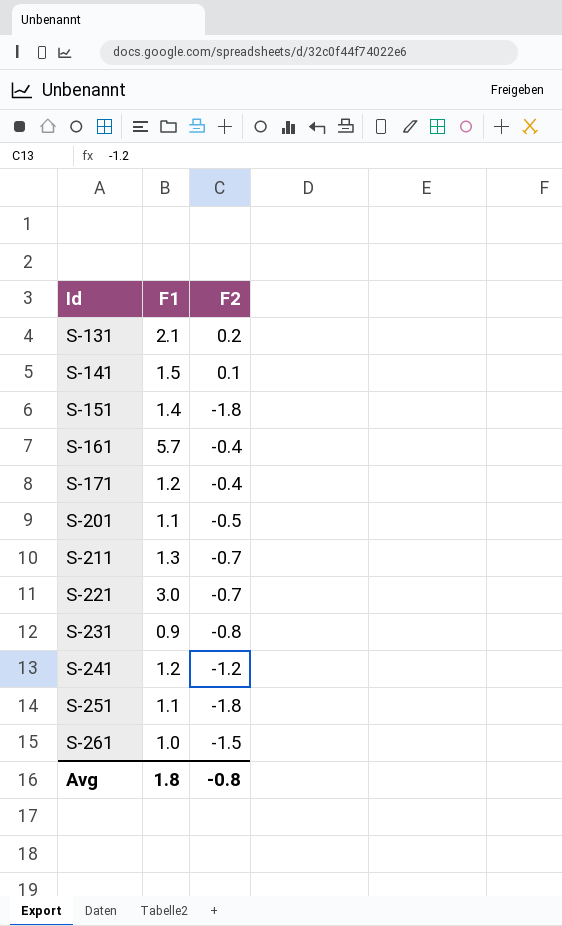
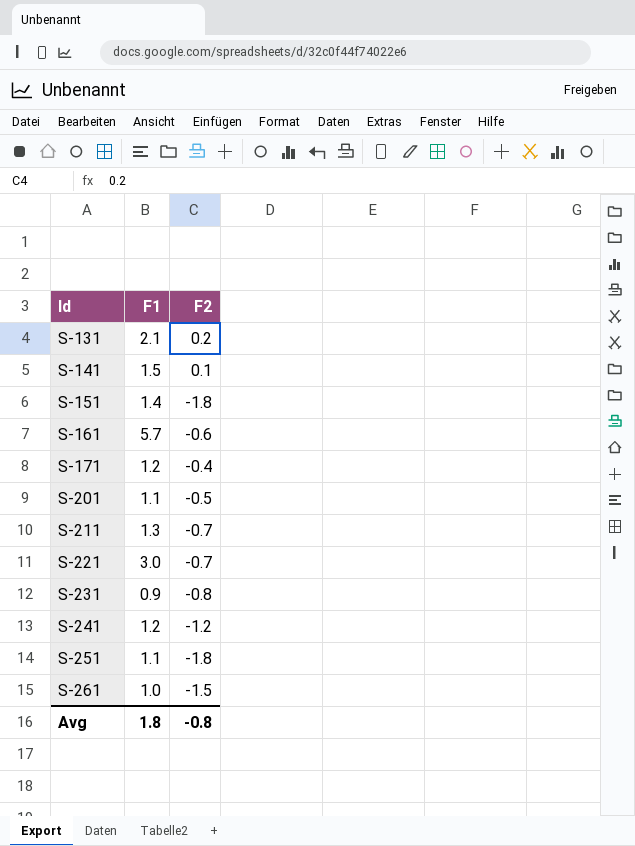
S-161 | F2: -0.4 -> -0.6

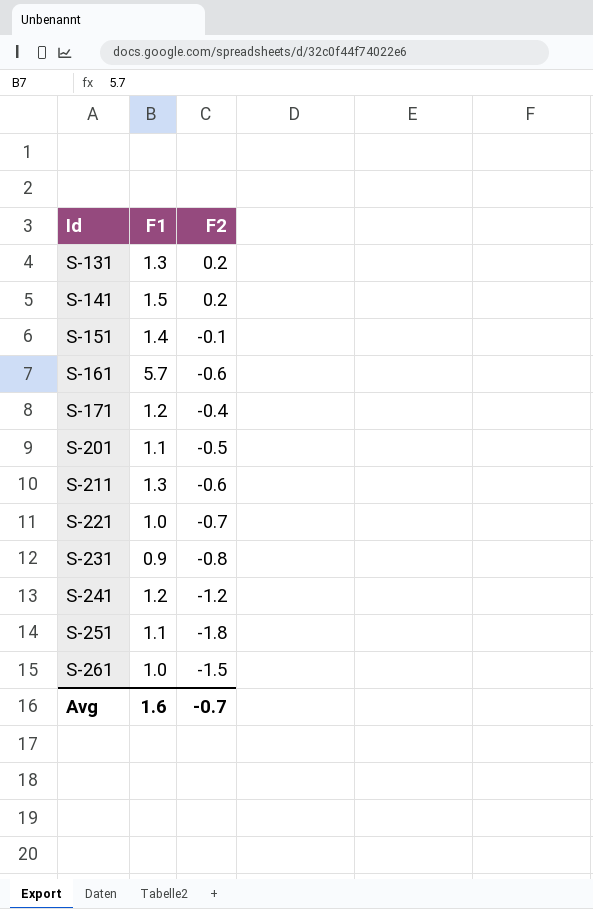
S-131 | F1: 2.1 -> 1.3
S-141 | F2: 0.1 -> 0.2
S-151 | F2: -1.8 -> -0.1
S-211 | F2: -0.7 -> -0.6
S-221 | F1: 3.0 -> 1.0
Avg | F1: 1.8 -> 1.6
Avg | F2: -0.8 -> -0.7

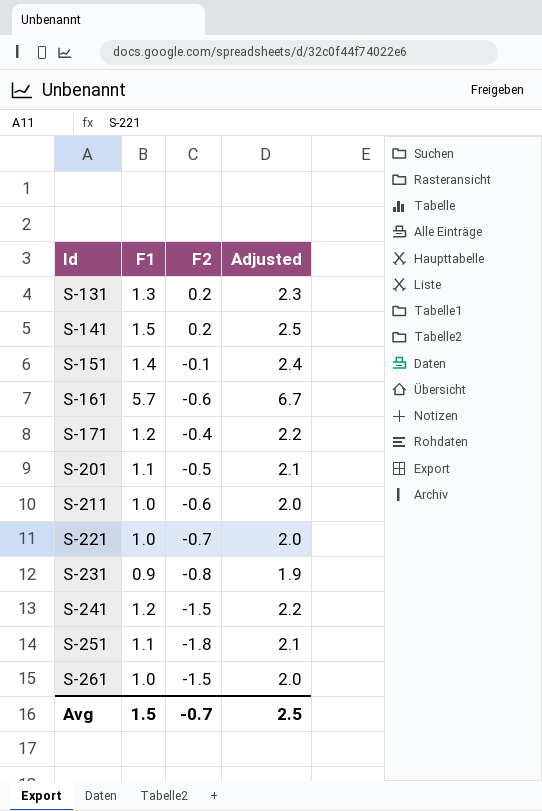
column Adjusted | formula: none -> [F1] + 1
S-211 | F1: 1.3 -> 1.0
S-241 | F2: -1.2 -> -1.5
Avg | F1: 1.6 -> 1.5

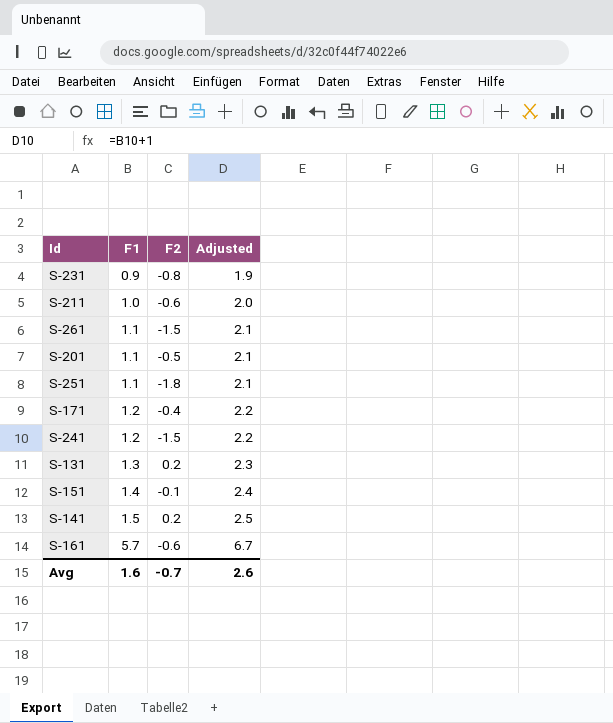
row order: Id ascending -> F1 ascending
row S-221: 1.0 | -0.7 | 2.0 -> none
S-261 | F1: 1.0 -> 1.1
S-261 | Adjusted: 2.0 -> 2.1
Avg | F1: 1.5 -> 1.6
Avg | Adjusted: 2.5 -> 2.6

